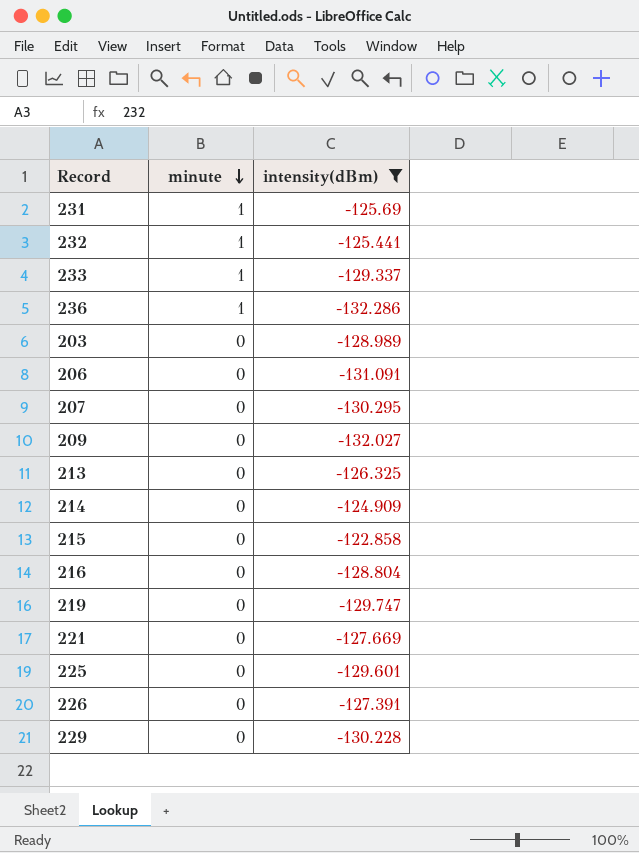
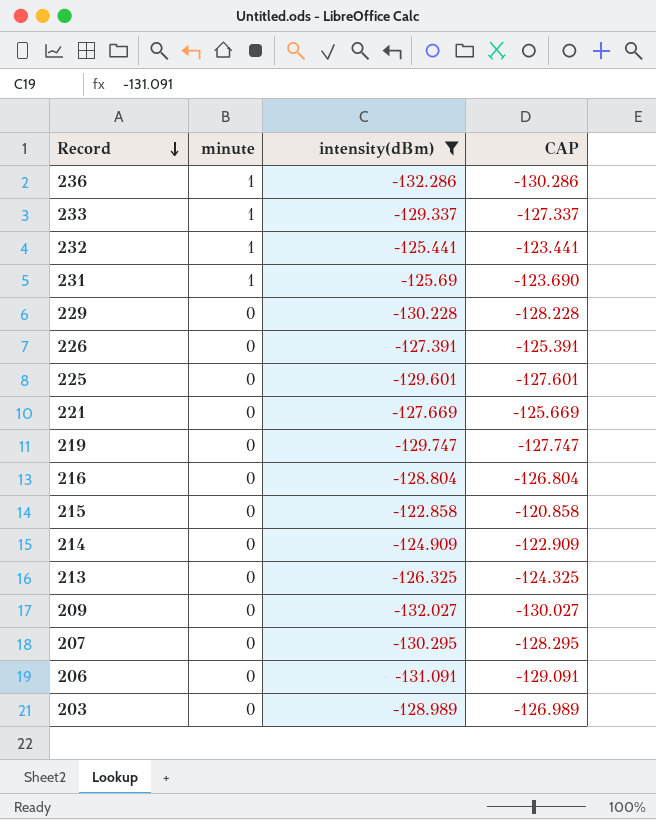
row order: minute descending -> Record descending
column CAP | formula: none -> [intensity(dBm)] + 2

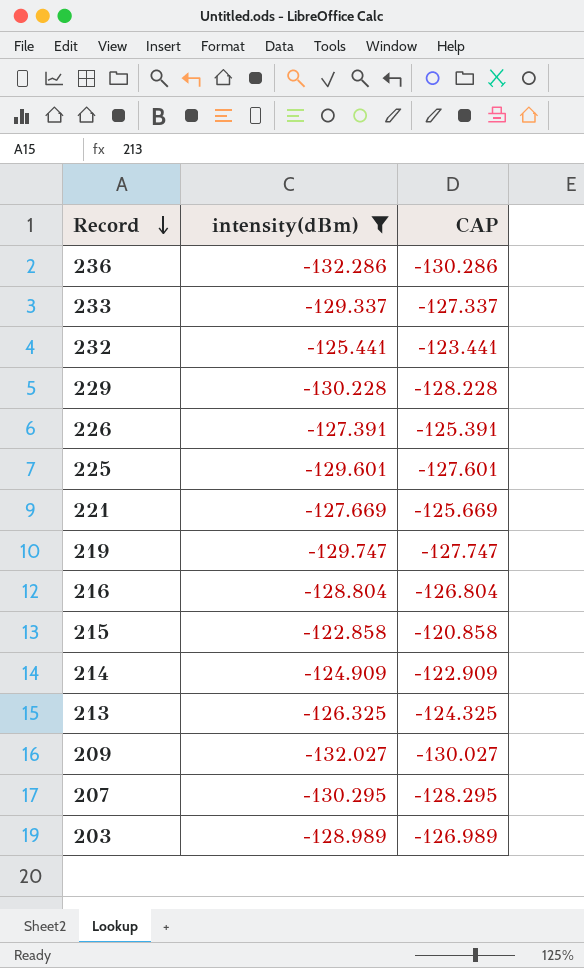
column minute | position: 2 -> none
row 231: 1 | -125.69 | -123.690 -> none
row 206: 0 | -131.091 | -129.091 -> none

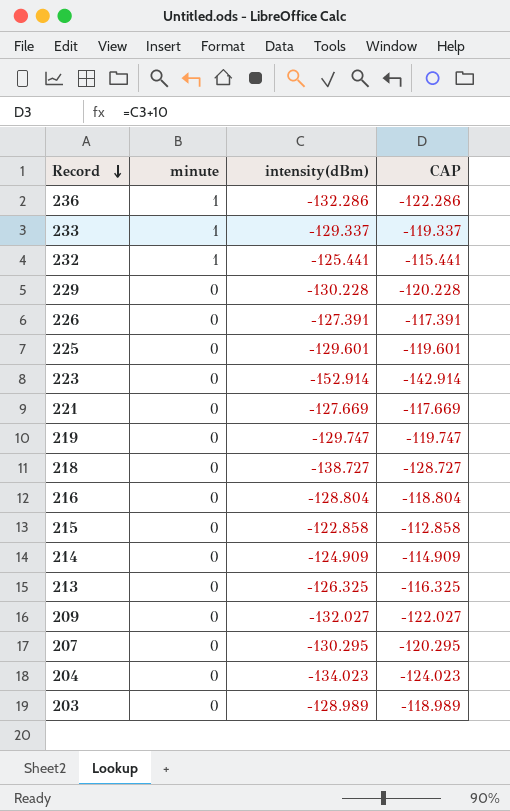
filter: intensity(dBm) >= -132.286 -> none
column minute | position: none -> 2
column CAP | formula: [intensity(dBm)] + 2 -> [intensity(dBm)] + 10

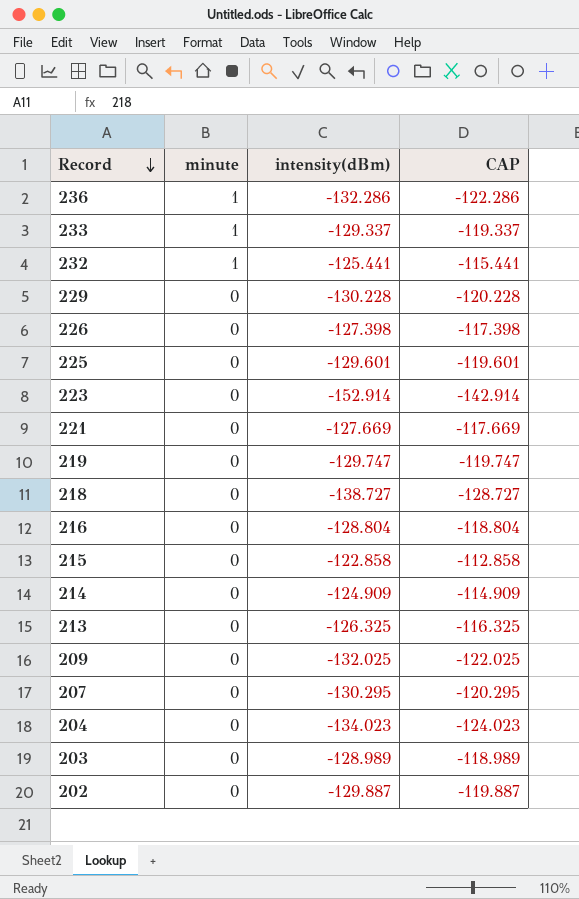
226 | intensity(dBm): -127.391 -> -127.398
226 | CAP: -117.391 -> -117.398
209 | intensity(dBm): -132.027 -> -132.025
209 | CAP: -122.027 -> -122.025
row 202: none -> 0 | -129.887 | -119.887

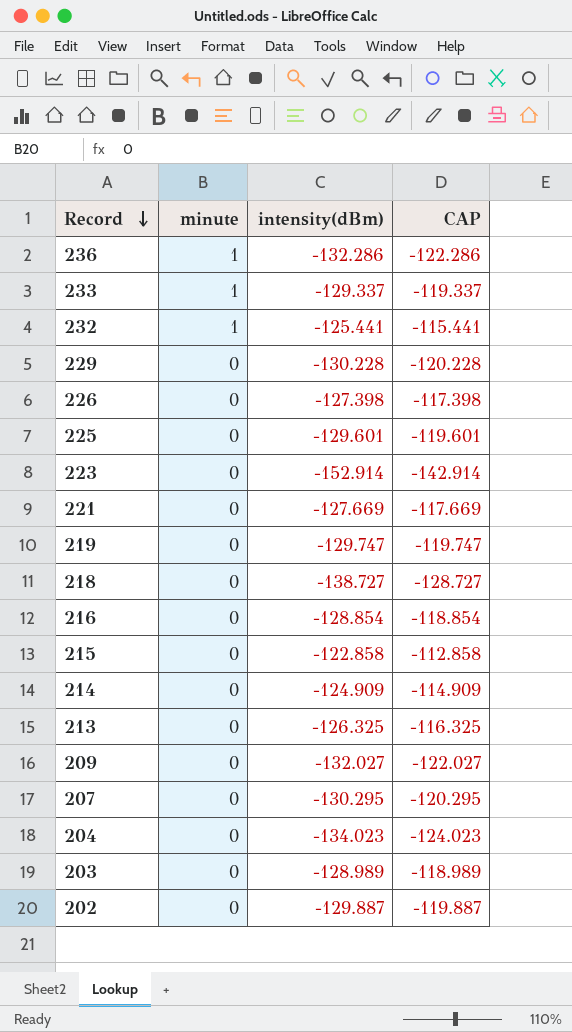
216 | intensity(dBm): -128.804 -> -128.854
216 | CAP: -118.804 -> -118.854
209 | intensity(dBm): -132.025 -> -132.027
209 | CAP: -122.025 -> -122.027

